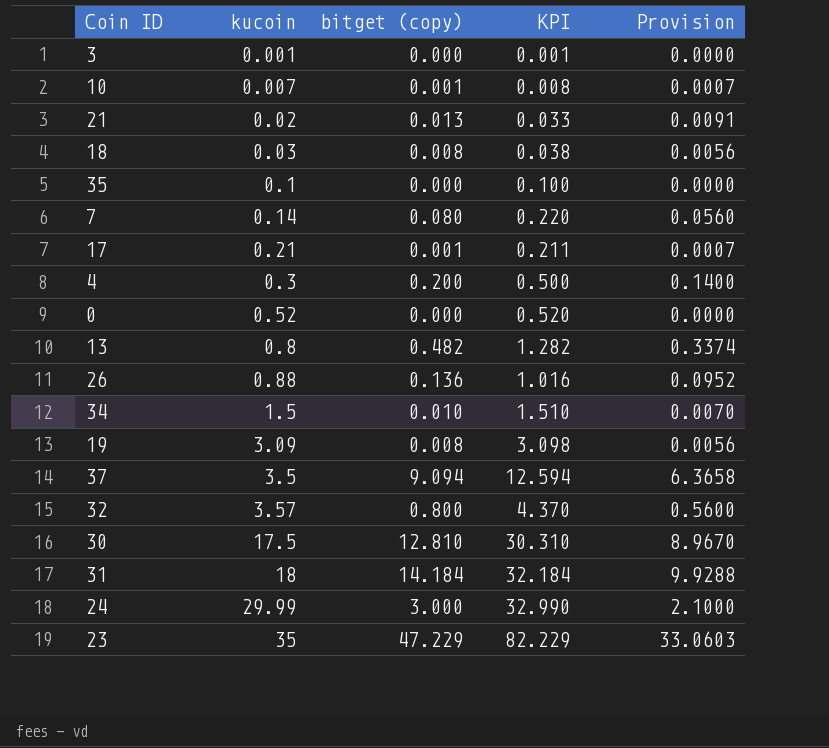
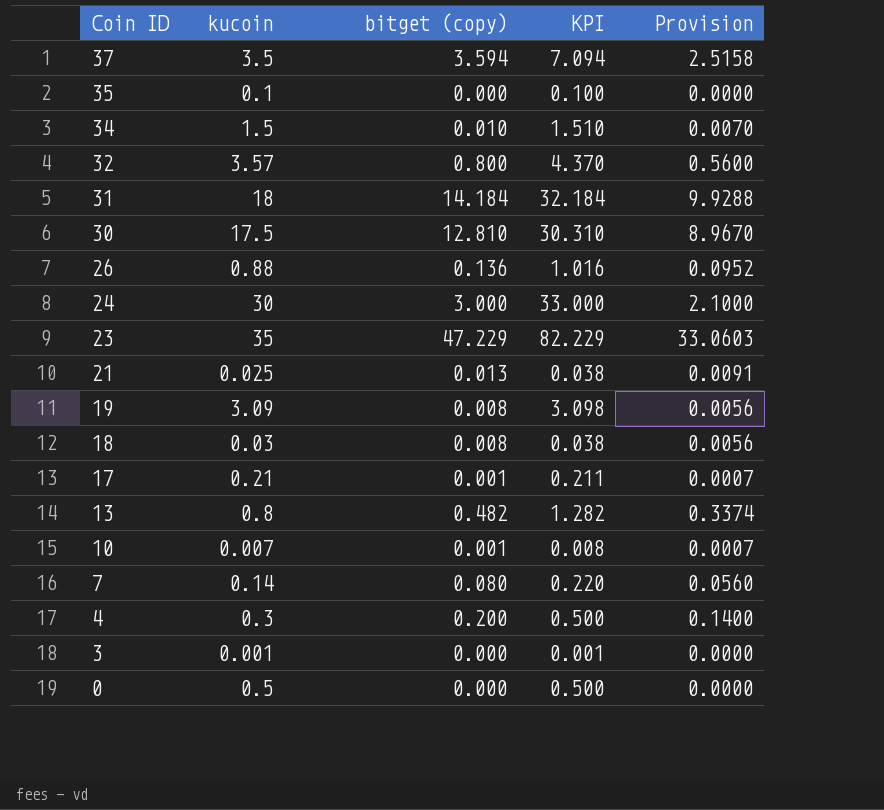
row order: kucoin ascending -> Coin ID descending
37 | bitget (copy): 9.094 -> 3.594
37 | KPI: 12.594 -> 7.094
37 | Provision: 6.3658 -> 2.5158
24 | kucoin: 29.99 -> 30
24 | KPI: 32.990 -> 33.000
21 | kucoin: 0.02 -> 0.025
21 | KPI: 0.033 -> 0.038
0 | kucoin: 0.52 -> 0.5
0 | KPI: 0.520 -> 0.500

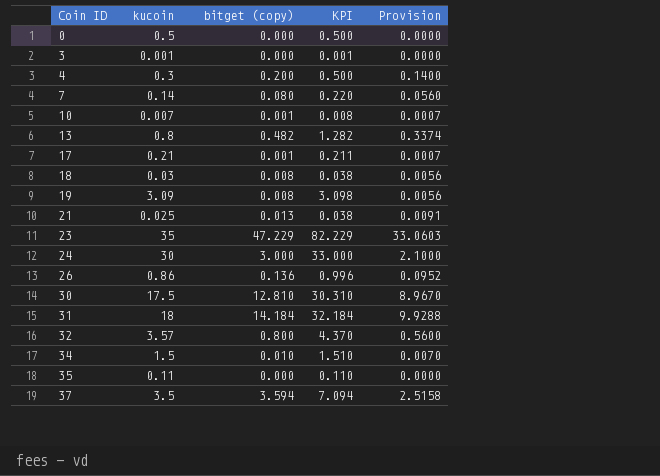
row order: Coin ID descending -> Coin ID ascending
26 | kucoin: 0.88 -> 0.86
26 | KPI: 1.016 -> 0.996
35 | kucoin: 0.1 -> 0.11
35 | KPI: 0.100 -> 0.110

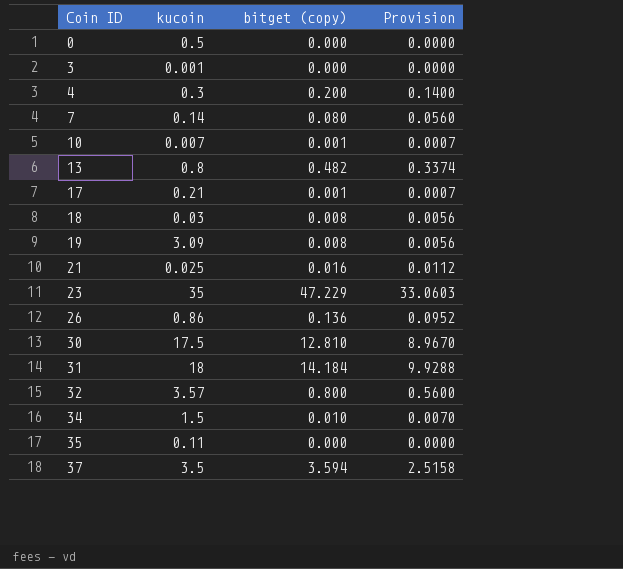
column KPI | formula: [kucoin] + [bitget (copy)] -> none
row 24: 30 | 3.000 | 33.000 | 2.1000 -> none
21 | bitget (copy): 0.013 -> 0.016
21 | Provision: 0.0091 -> 0.0112

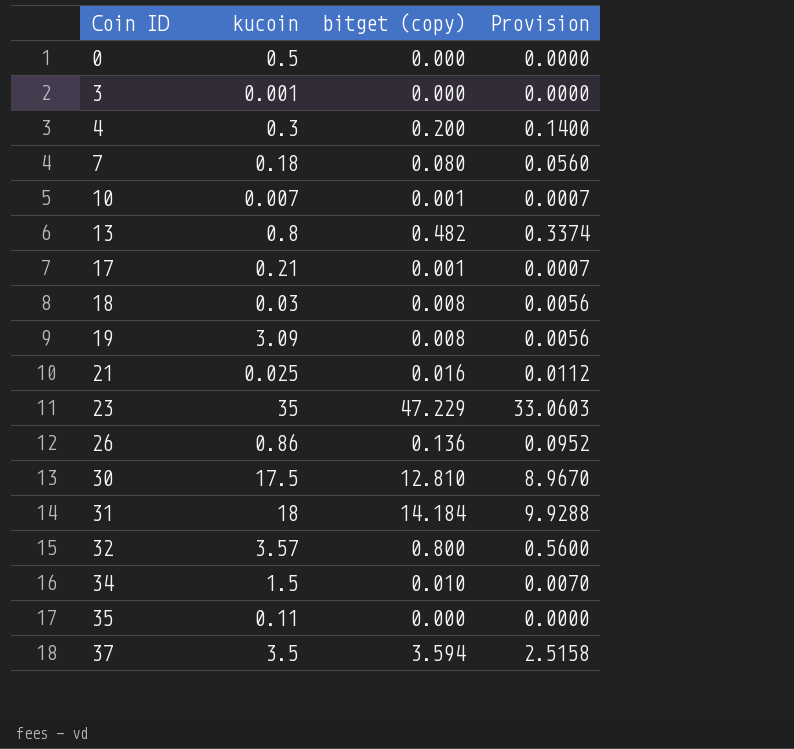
7 | kucoin: 0.14 -> 0.18

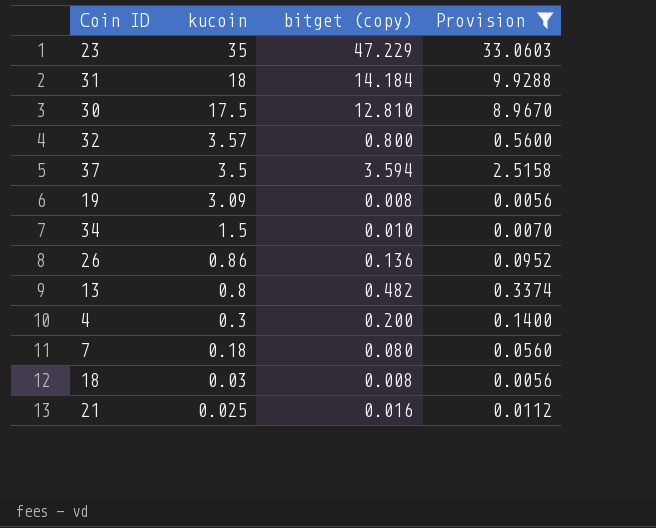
filter: none -> Provision >= 0.0056
row order: Coin ID ascending -> kucoin descending

